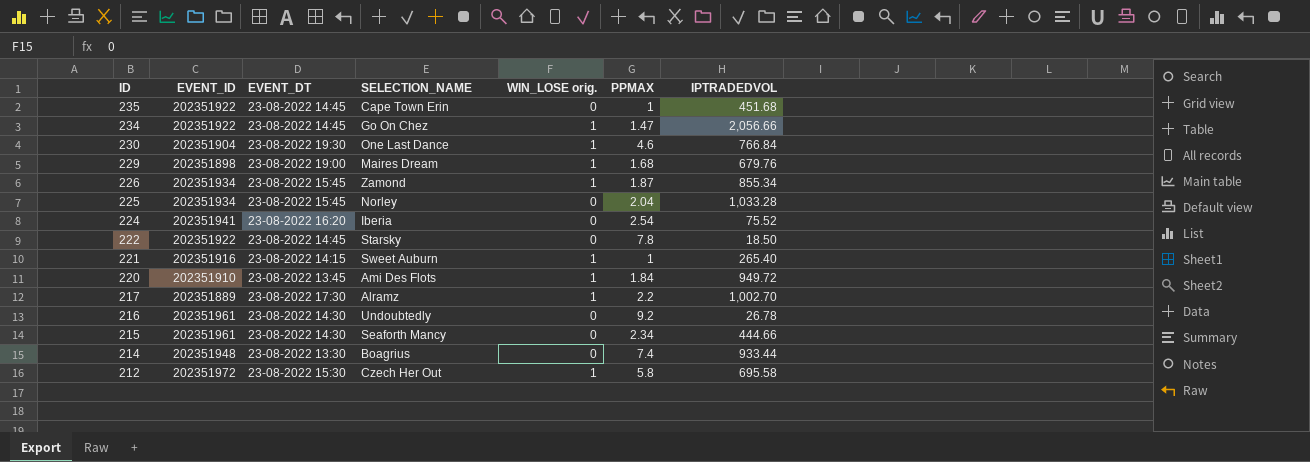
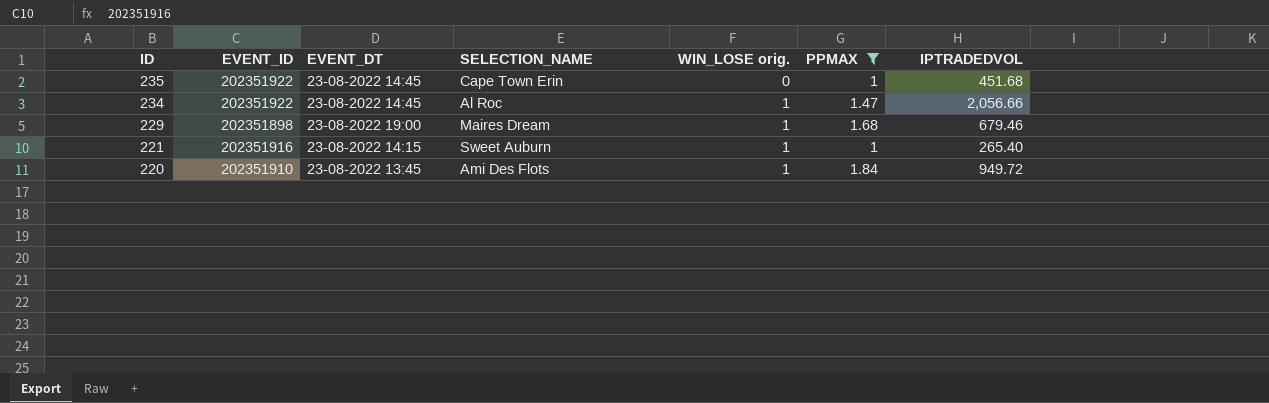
filter: none -> PPMAX <= 1.84
234 | SELECTION_NAME: Go On Chez -> Al Roc
229 | IPTRADEDVOL: 679.76 -> 679.46

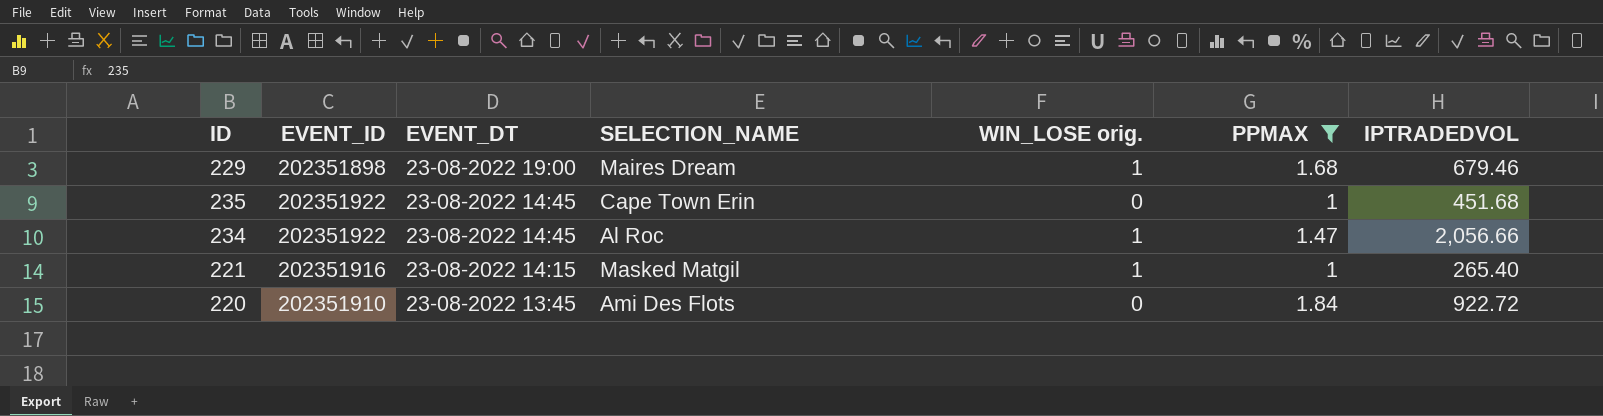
row order: ID descending -> EVENT_DT descending
221 | SELECTION_NAME: Sweet Auburn -> Masked Matgil
220 | WIN_LOSE orig.: 1 -> 0
220 | IPTRADEDVOL: 949.72 -> 922.72

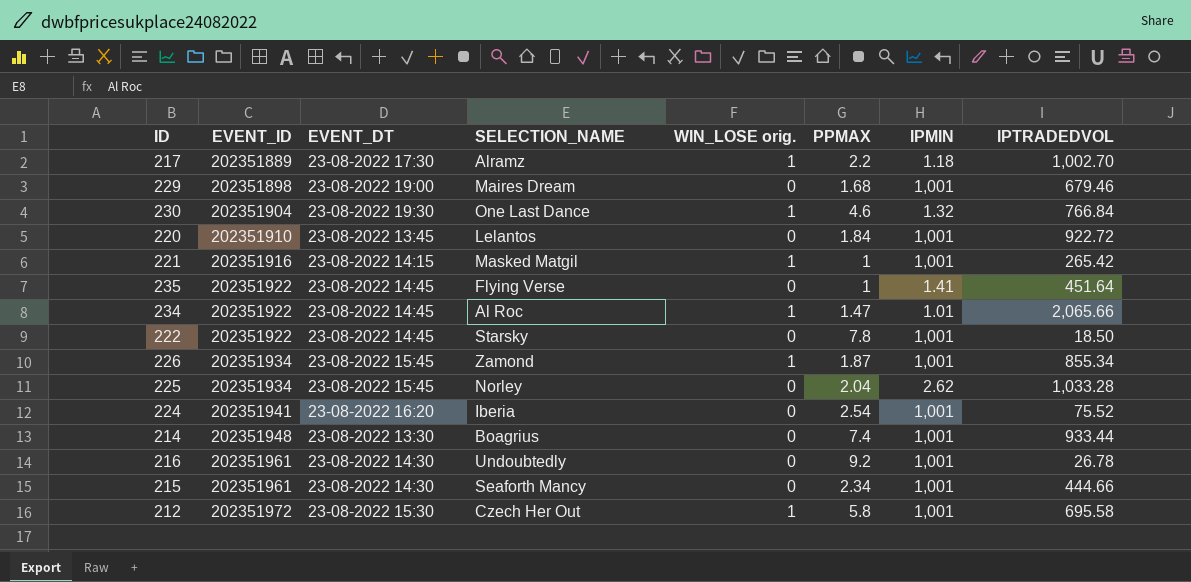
filter: PPMAX <= 1.84 -> none
row order: EVENT_DT descending -> EVENT_ID ascending
column IPMIN | position: none -> 7
229 | WIN_LOSE orig.: 1 -> 0
220 | SELECTION_NAME: Ami Des Flots -> Lelantos
221 | IPTRADEDVOL: 265.40 -> 265.42
235 | SELECTION_NAME: Cape Town Erin -> Flying Verse
235 | IPTRADEDVOL: 451.68 -> 451.64
234 | IPTRADEDVOL: 2,056.66 -> 2,065.66

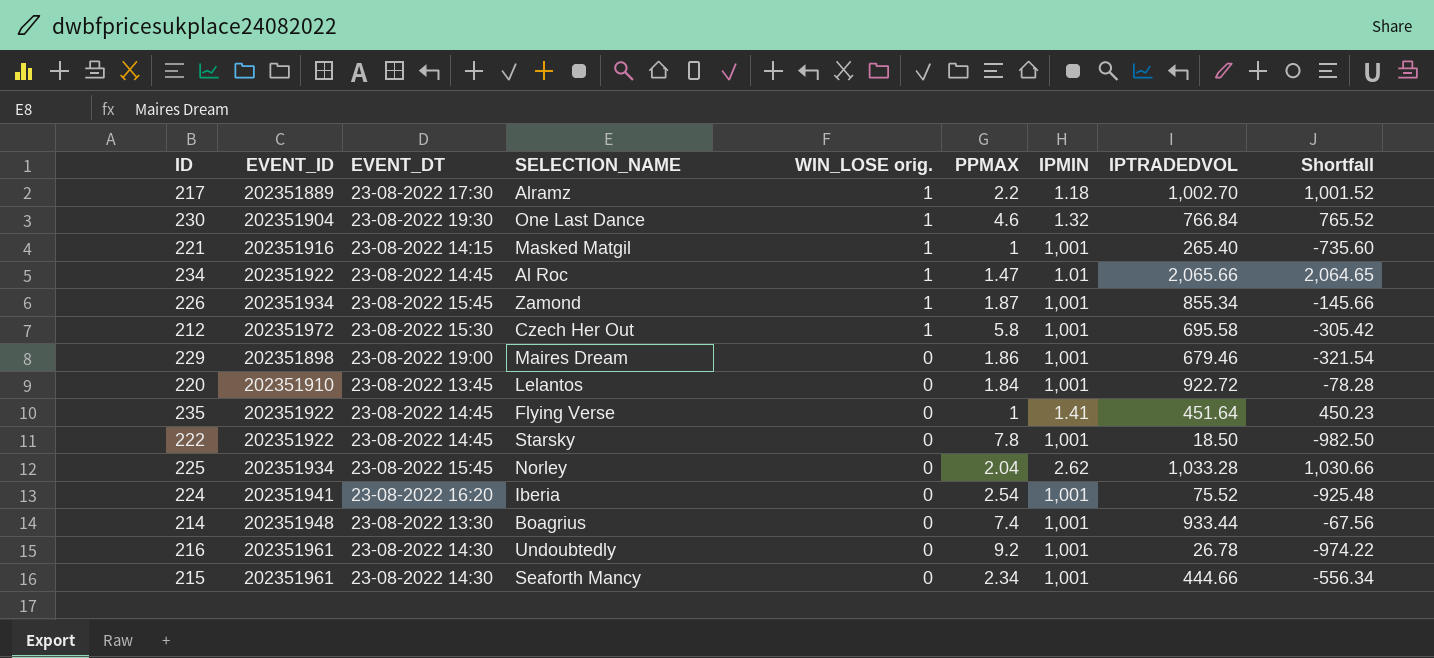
row order: EVENT_ID ascending -> WIN_LOSE orig. descending
column Shortfall | formula: none -> [IPTRADEDVOL] - [IPMIN]
221 | IPTRADEDVOL: 265.42 -> 265.40
229 | PPMAX: 1.68 -> 1.86

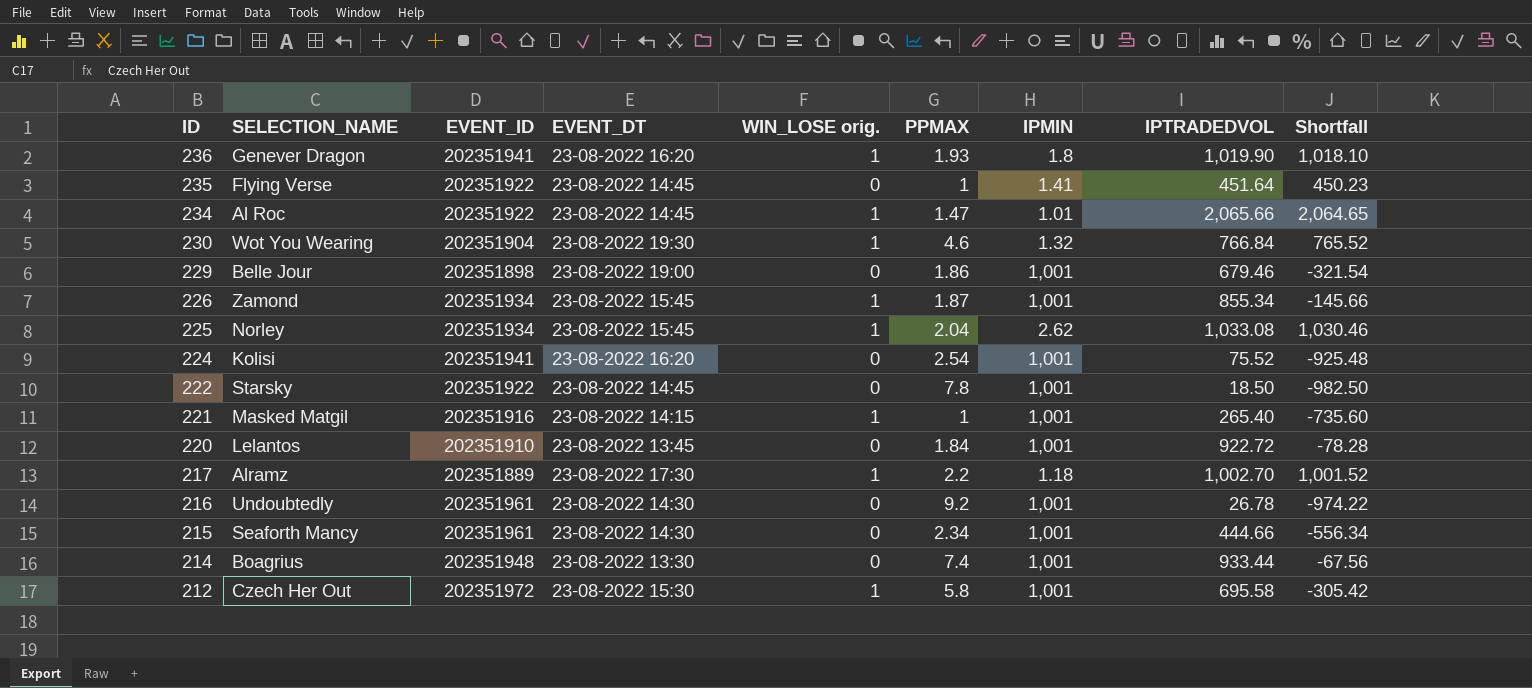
row order: WIN_LOSE orig. descending -> ID descending
column SELECTION_NAME | position: 4 -> 2
row 236: none -> Genever Dragon | 202351941 | 23-08-2022 16:20 | 1 | 1.93 | 1.8 | 1,019.90 | 1,018.10
230 | SELECTION_NAME: One Last Dance -> Wot You Wearing
229 | SELECTION_NAME: Maires Dream -> Belle Jour
225 | WIN_LOSE orig.: 0 -> 1
225 | IPTRADEDVOL: 1,033.28 -> 1,033.08
225 | Shortfall: 1,030.66 -> 1,030.46
224 | SELECTION_NAME: Iberia -> Kolisi

